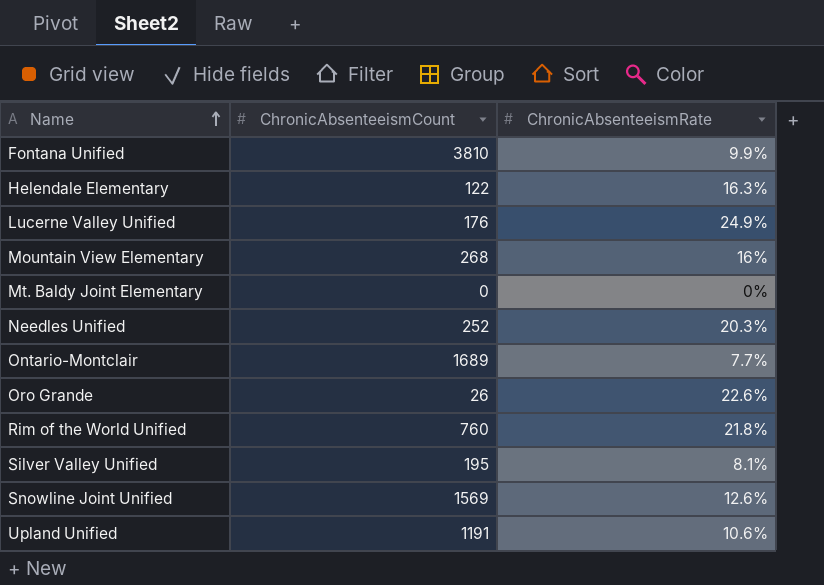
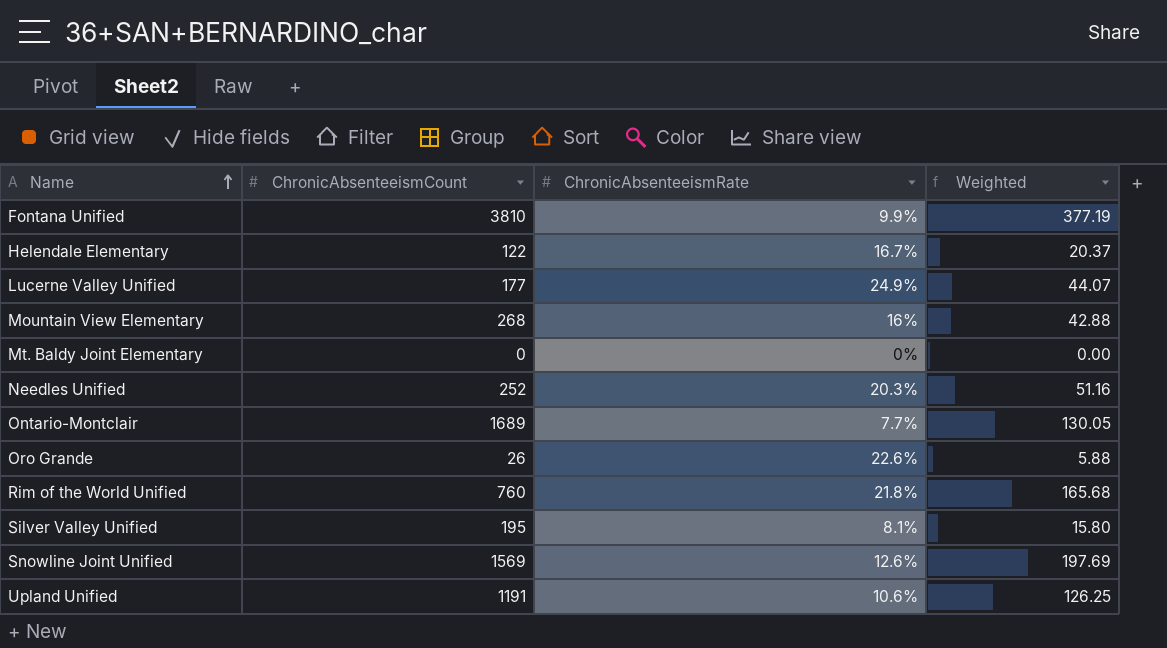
column Weighted | formula: none -> [ChronicAbsenteeismCount] * [ChronicAbsenteeismRate]
Helendale Elementary | ChronicAbsenteeismRate: 16.3% -> 16.7%
Lucerne Valley Unified | ChronicAbsenteeismCount: 176 -> 177

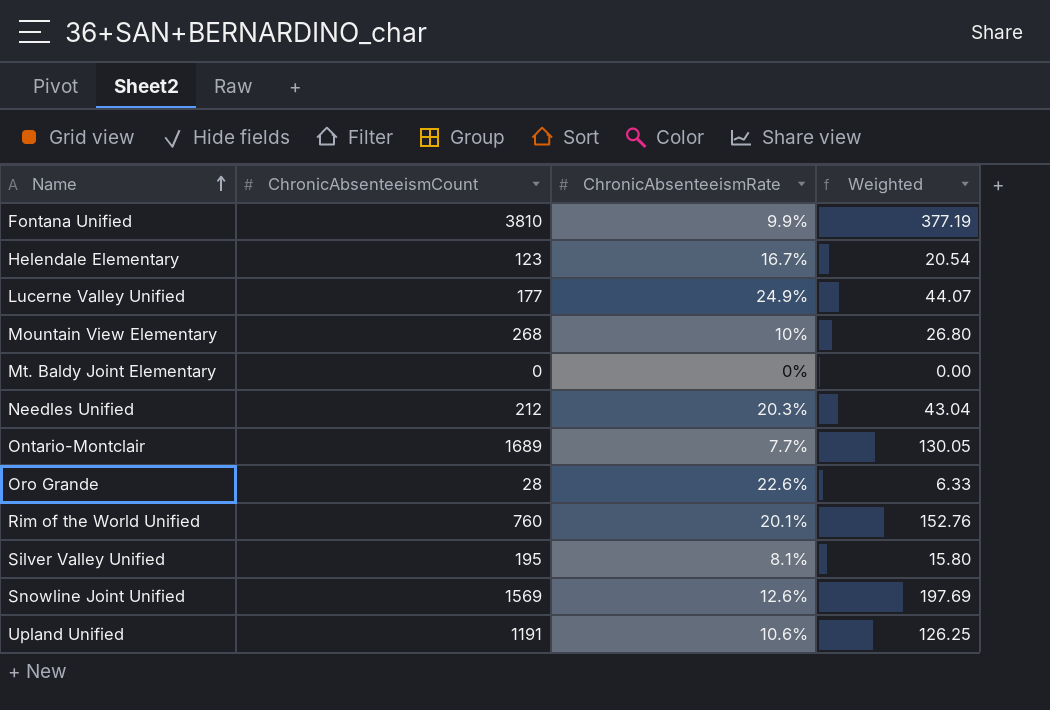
Helendale Elementary | ChronicAbsenteeismCount: 122 -> 123
Helendale Elementary | Weighted: 20.37 -> 20.54
Mountain View Elementary | ChronicAbsenteeismRate: 16% -> 10%
Mountain View Elementary | Weighted: 42.88 -> 26.80
Needles Unified | ChronicAbsenteeismCount: 252 -> 212
Needles Unified | Weighted: 51.16 -> 43.04
Oro Grande | ChronicAbsenteeismCount: 26 -> 28
Oro Grande | Weighted: 5.88 -> 6.33
Rim of the World Unified | ChronicAbsenteeismRate: 21.8% -> 20.1%
Rim of the World Unified | Weighted: 165.68 -> 152.76

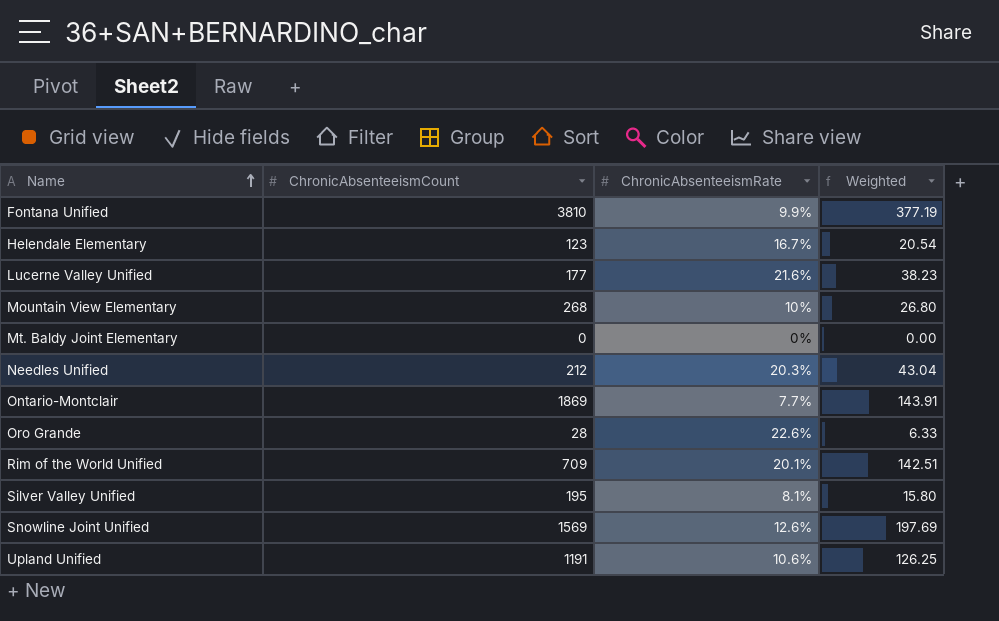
Lucerne Valley Unified | ChronicAbsenteeismRate: 24.9% -> 21.6%
Lucerne Valley Unified | Weighted: 44.07 -> 38.23
Ontario-Montclair | ChronicAbsenteeismCount: 1689 -> 1869
Ontario-Montclair | Weighted: 130.05 -> 143.91
Rim of the World Unified | ChronicAbsenteeismCount: 760 -> 709
Rim of the World Unified | Weighted: 152.76 -> 142.51

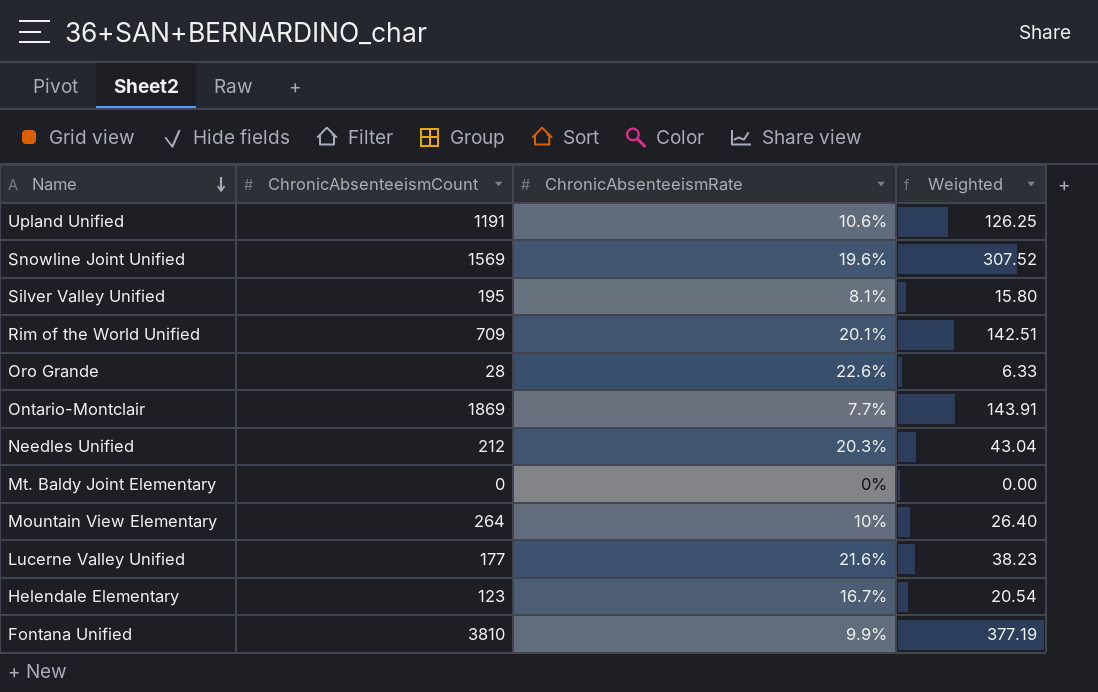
row order: Name ascending -> Name descending
Snowline Joint Unified | ChronicAbsenteeismRate: 12.6% -> 19.6%
Snowline Joint Unified | Weighted: 197.69 -> 307.52
Mountain View Elementary | ChronicAbsenteeismCount: 268 -> 264
Mountain View Elementary | Weighted: 26.80 -> 26.40

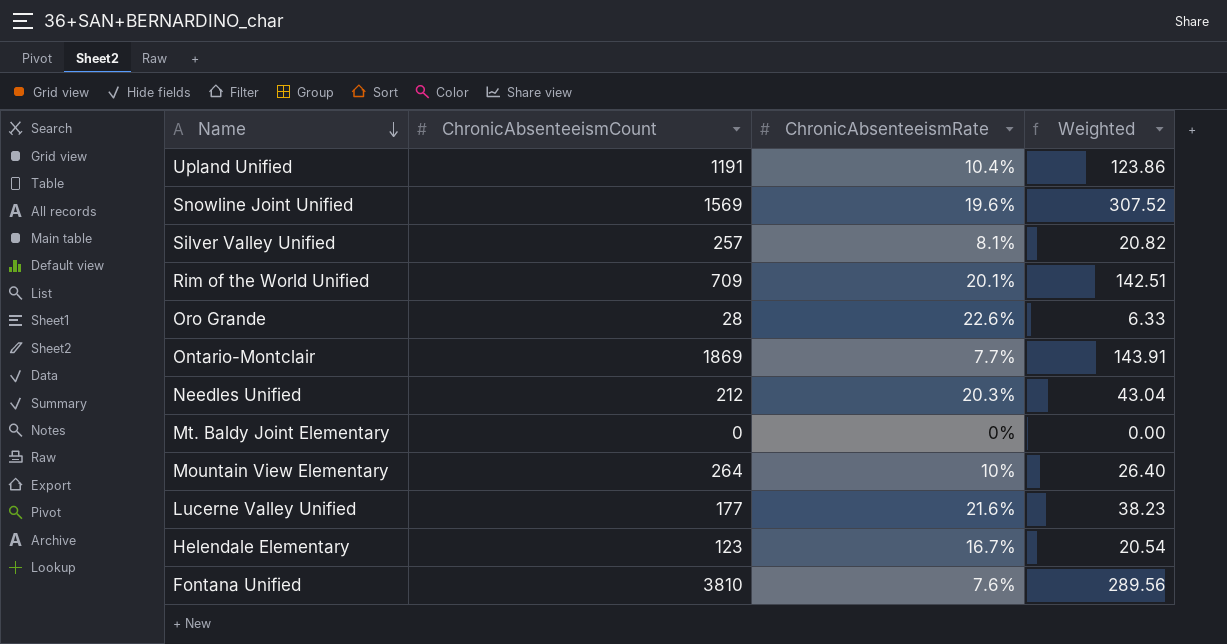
Upland Unified | ChronicAbsenteeismRate: 10.6% -> 10.4%
Upland Unified | Weighted: 126.25 -> 123.86
Silver Valley Unified | ChronicAbsenteeismCount: 195 -> 257
Silver Valley Unified | Weighted: 15.80 -> 20.82
Fontana Unified | ChronicAbsenteeismRate: 9.9% -> 7.6%
Fontana Unified | Weighted: 377.19 -> 289.56

